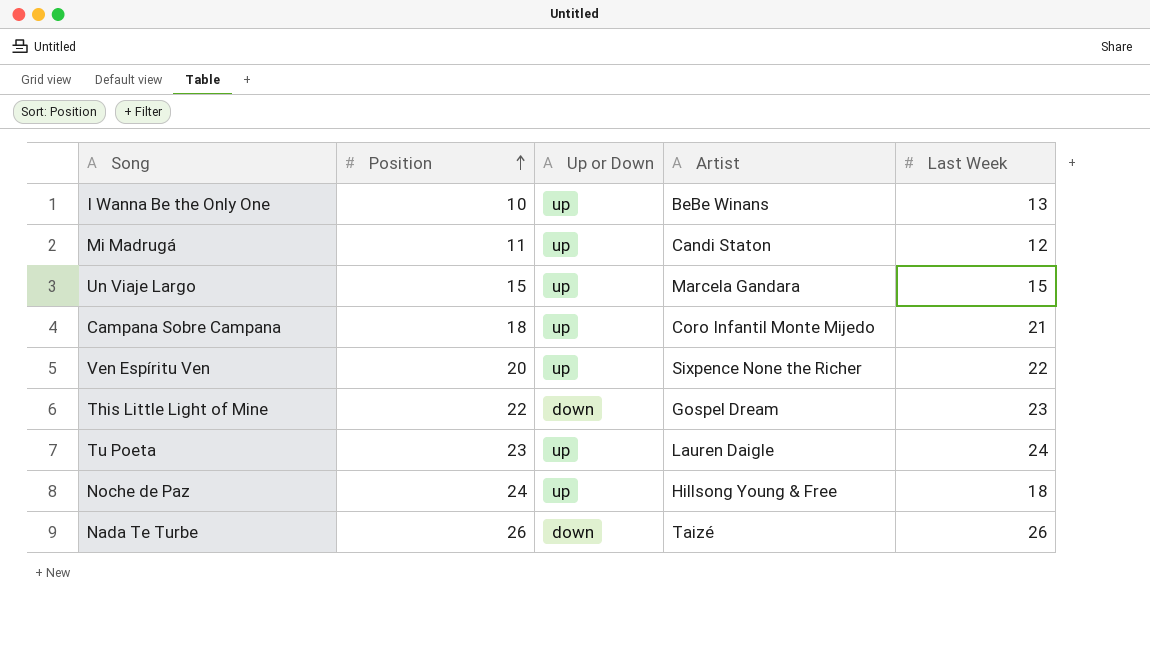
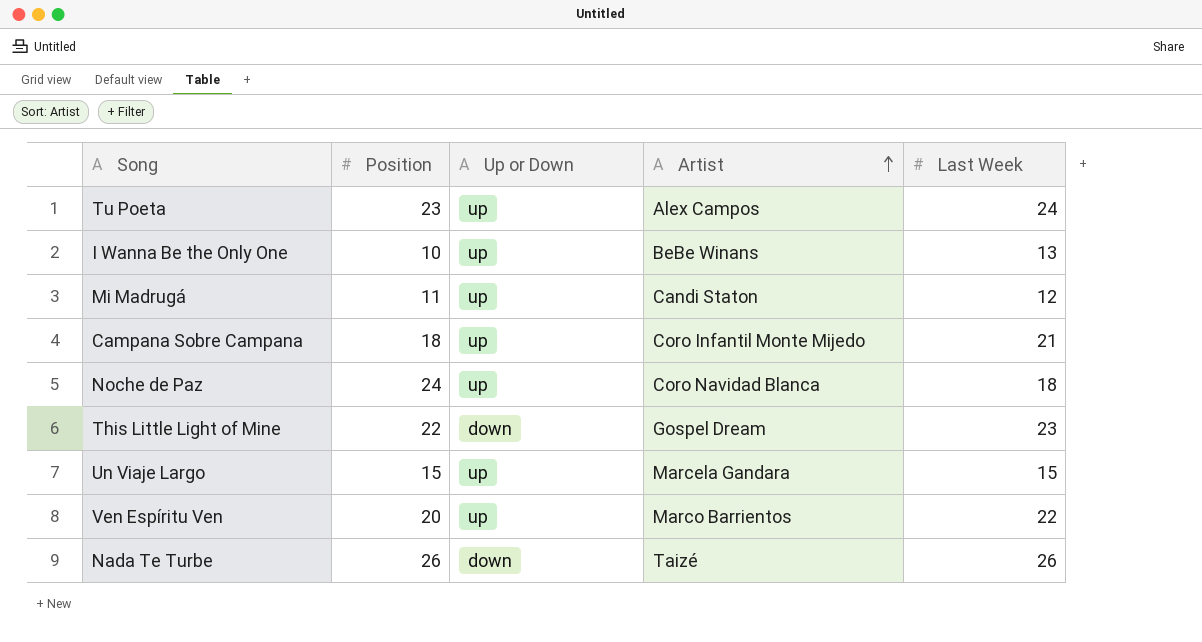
row order: Position ascending -> Artist ascending
Tu Poeta | Artist: Lauren Daigle -> Alex Campos
Noche de Paz | Artist: Hillsong Young & Free -> Coro Navidad Blanca
Ven Espíritu Ven | Artist: Sixpence None the Richer -> Marco Barrientos

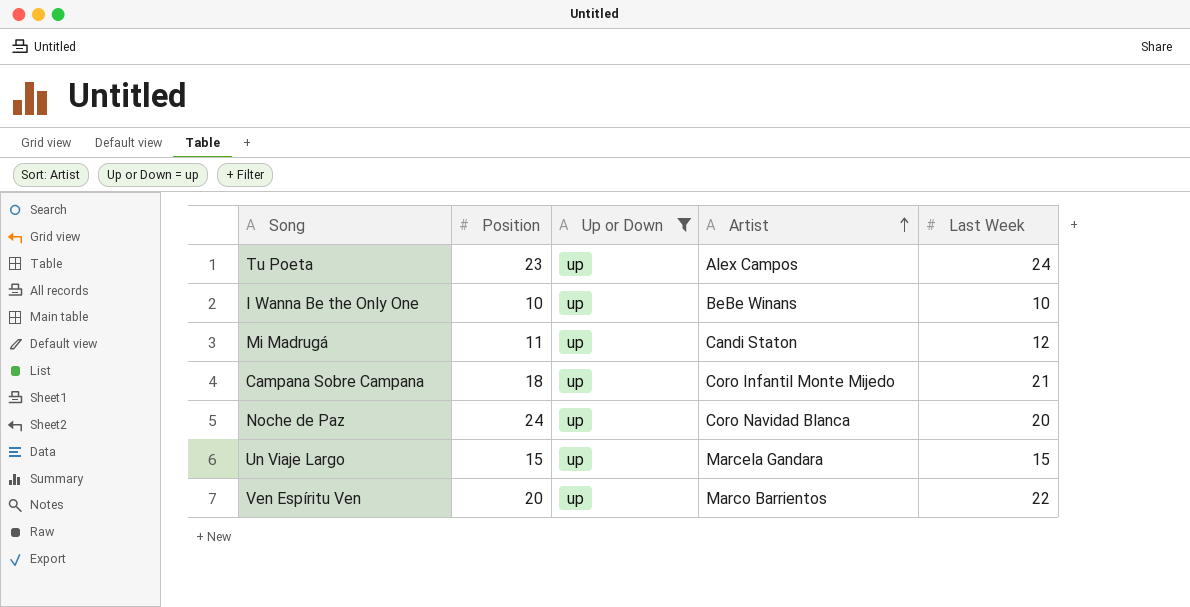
filter: none -> Up or Down = up
I Wanna Be the Only One | Last Week: 13 -> 10
Noche de Paz | Last Week: 18 -> 20

